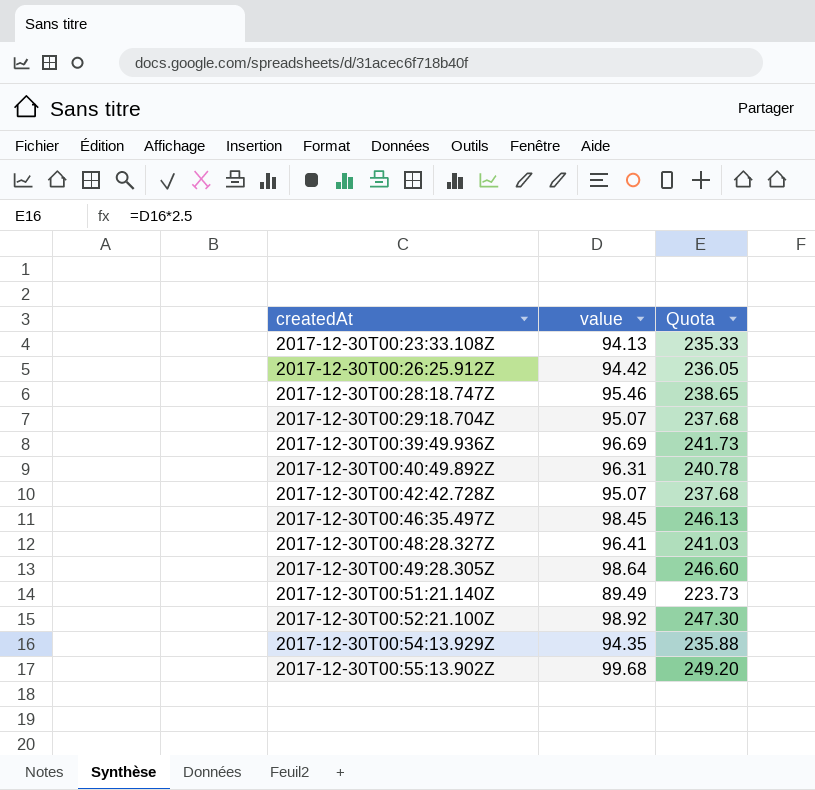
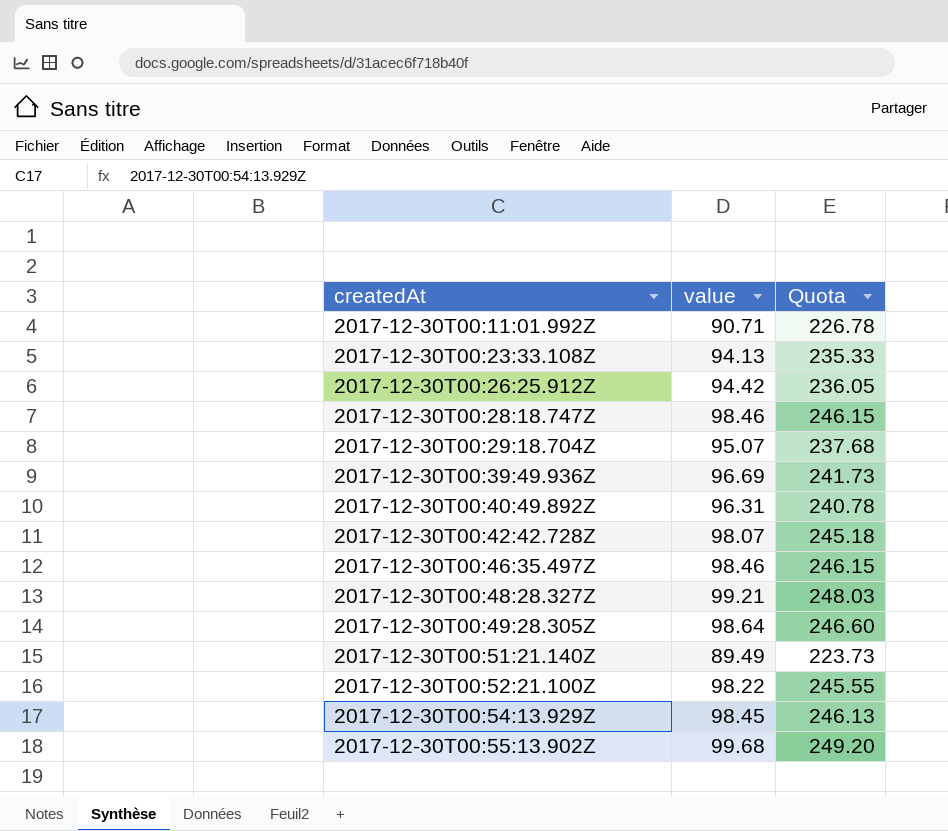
row 2017-12-30T00:11:01.992Z: none -> 90.71 | 226.78
2017-12-30T00:28:18.747Z | value: 95.46 -> 98.46
2017-12-30T00:28:18.747Z | Quota: 238.65 -> 246.15
2017-12-30T00:42:42.728Z | value: 95.07 -> 98.07
2017-12-30T00:42:42.728Z | Quota: 237.68 -> 245.18
2017-12-30T00:46:35.497Z | value: 98.45 -> 98.46
2017-12-30T00:46:35.497Z | Quota: 246.13 -> 246.15
2017-12-30T00:48:28.327Z | value: 96.41 -> 99.21
2017-12-30T00:48:28.327Z | Quota: 241.03 -> 248.03
2017-12-30T00:52:21.100Z | value: 98.92 -> 98.22
2017-12-30T00:52:21.100Z | Quota: 247.30 -> 245.55
2017-12-30T00:54:13.929Z | value: 94.35 -> 98.45
2017-12-30T00:54:13.929Z | Quota: 235.88 -> 246.13

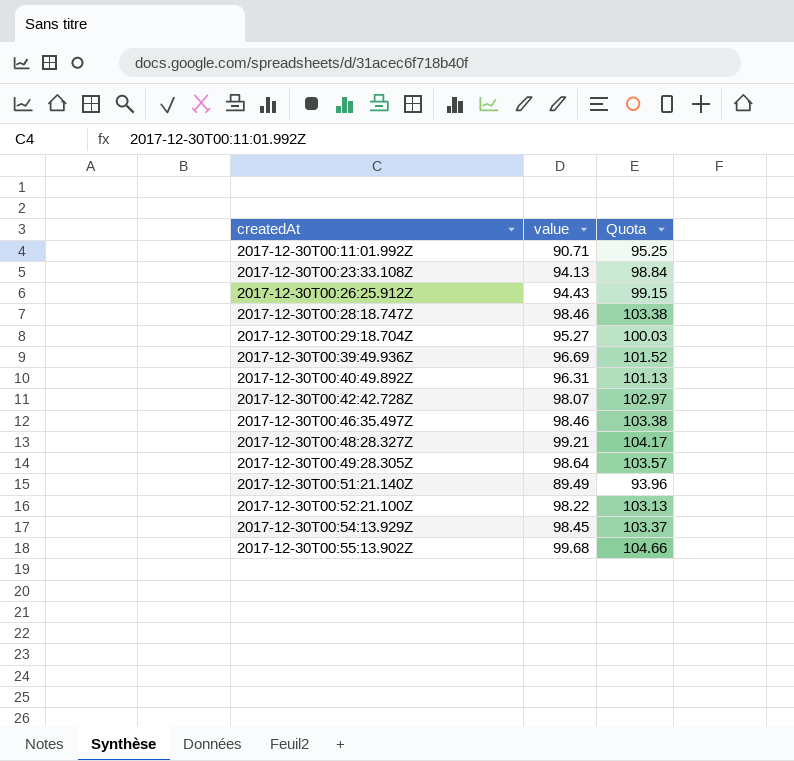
column Quota | formula: [value] * 2.5 -> [value] * 1.05
2017-12-30T00:26:25.912Z | value: 94.42 -> 94.43
2017-12-30T00:29:18.704Z | value: 95.07 -> 95.27

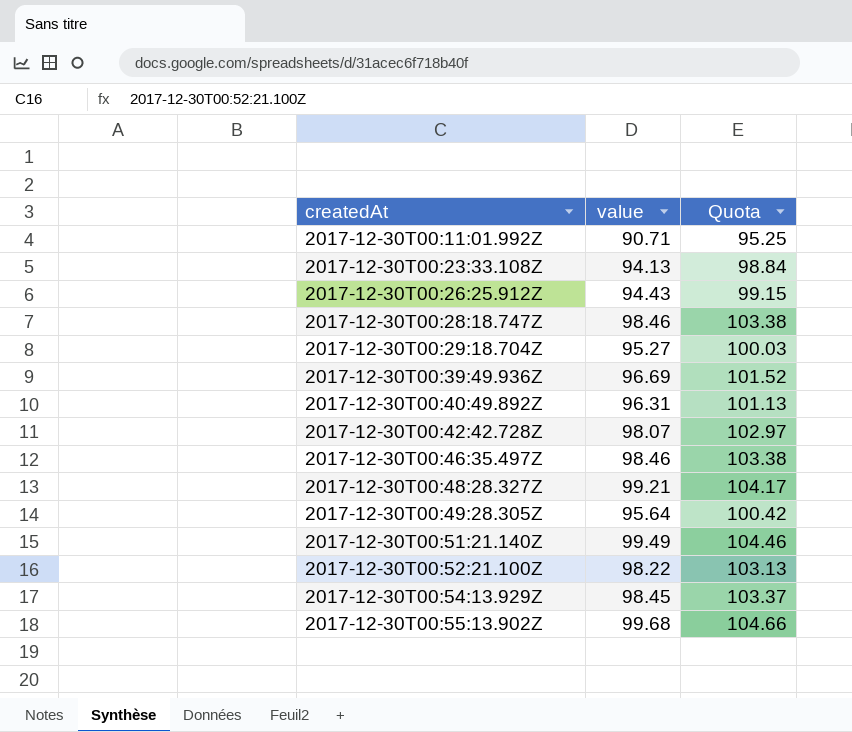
2017-12-30T00:49:28.305Z | value: 98.64 -> 95.64
2017-12-30T00:49:28.305Z | Quota: 103.57 -> 100.42
2017-12-30T00:51:21.140Z | value: 89.49 -> 99.49
2017-12-30T00:51:21.140Z | Quota: 93.96 -> 104.46

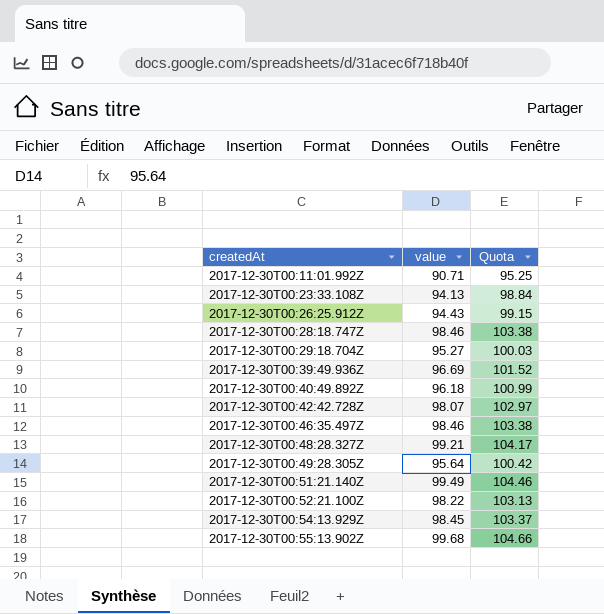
2017-12-30T00:40:49.892Z | value: 96.31 -> 96.18
2017-12-30T00:40:49.892Z | Quota: 101.13 -> 100.99

